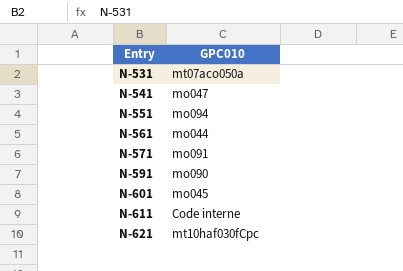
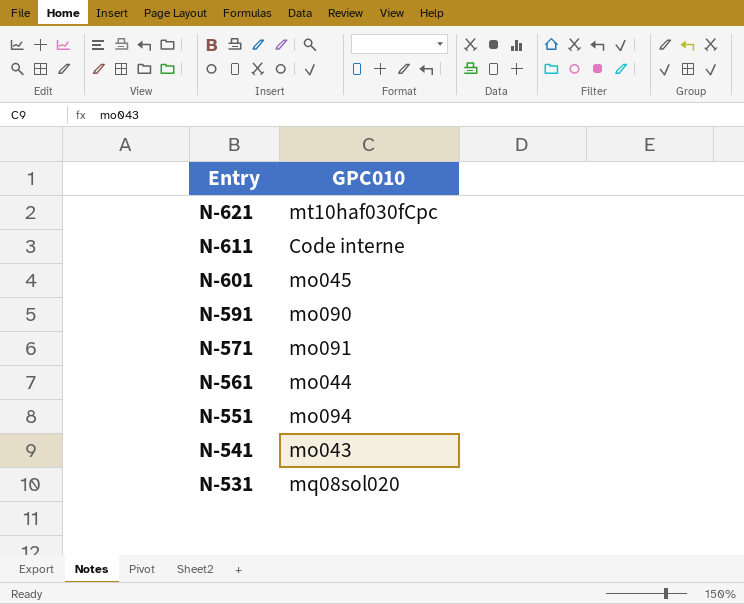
row order: Entry ascending -> Entry descending
N-541 | GPC010: mo047 -> mo043
N-531 | GPC010: mt07aco050a -> mq08sol020

